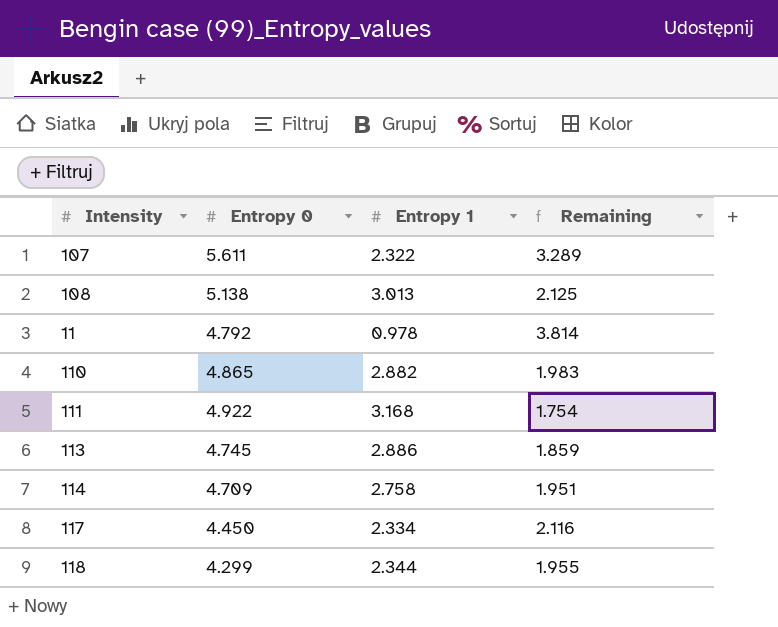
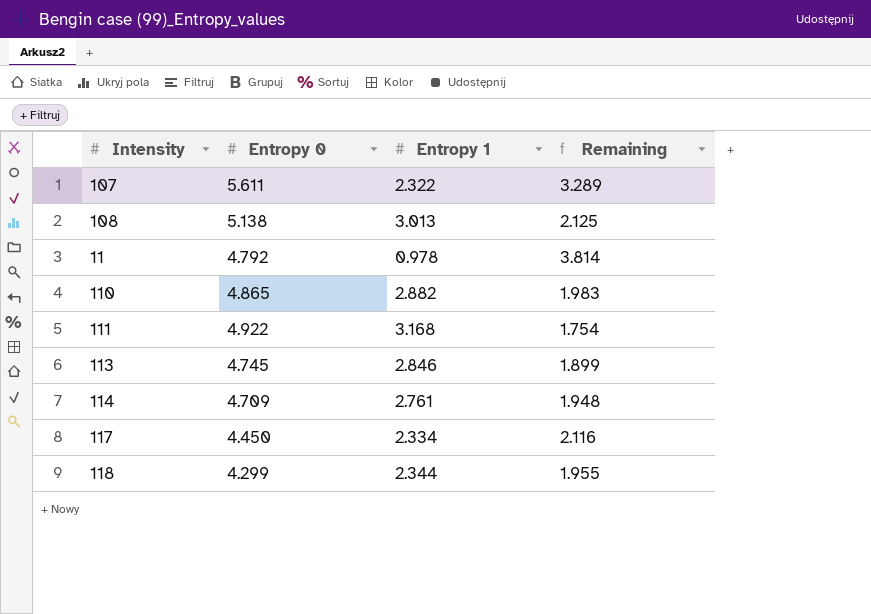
113 | Entropy 1: 2.886 -> 2.846
113 | Remaining: 1.859 -> 1.899
114 | Entropy 1: 2.758 -> 2.761
114 | Remaining: 1.951 -> 1.948

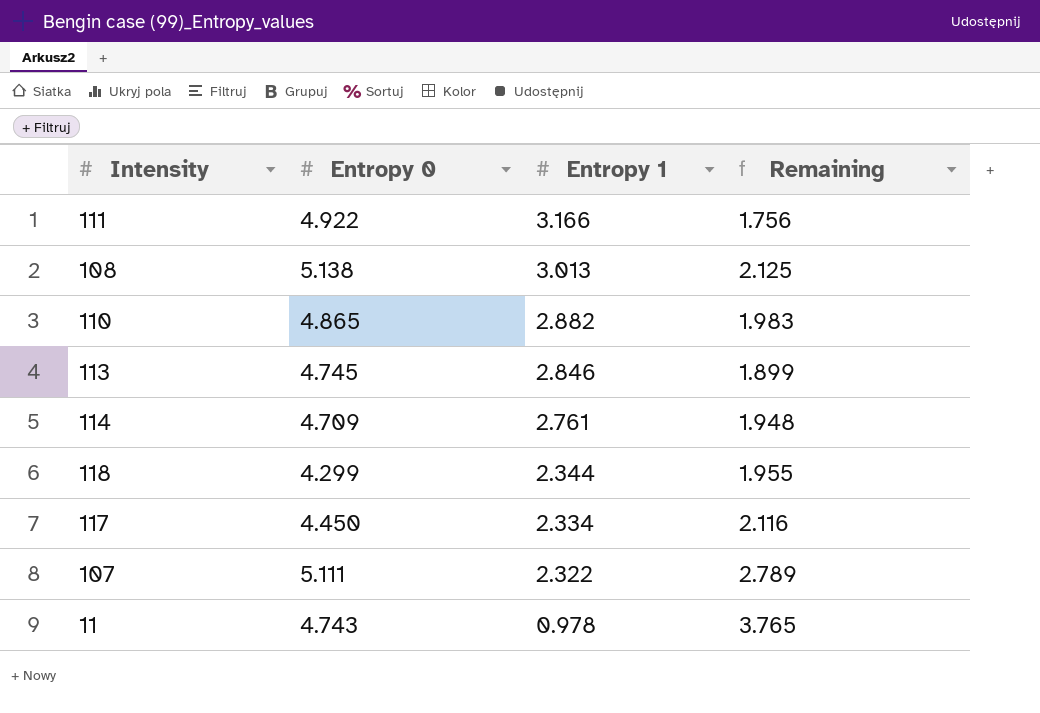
row order: none -> Entropy 1 descending
111 | Entropy 1: 3.168 -> 3.166
111 | Remaining: 1.754 -> 1.756
107 | Entropy 0: 5.611 -> 5.111
107 | Remaining: 3.289 -> 2.789
11 | Entropy 0: 4.792 -> 4.743
11 | Remaining: 3.814 -> 3.765

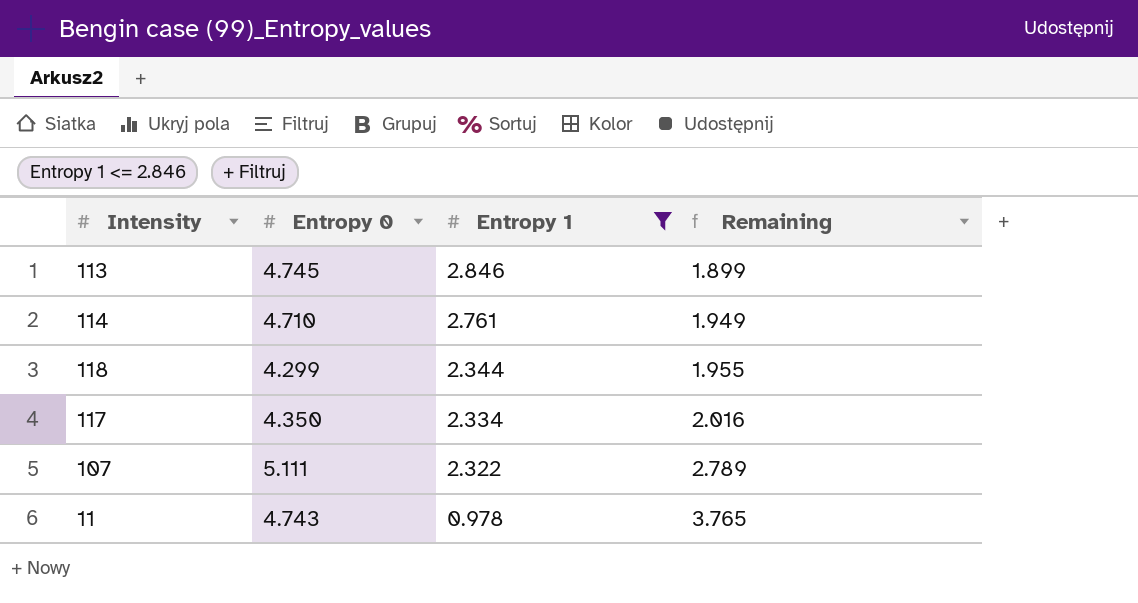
filter: none -> Entropy 1 <= 2.846
114 | Entropy 0: 4.709 -> 4.710
114 | Remaining: 1.948 -> 1.949
117 | Entropy 0: 4.450 -> 4.350
117 | Remaining: 2.116 -> 2.016

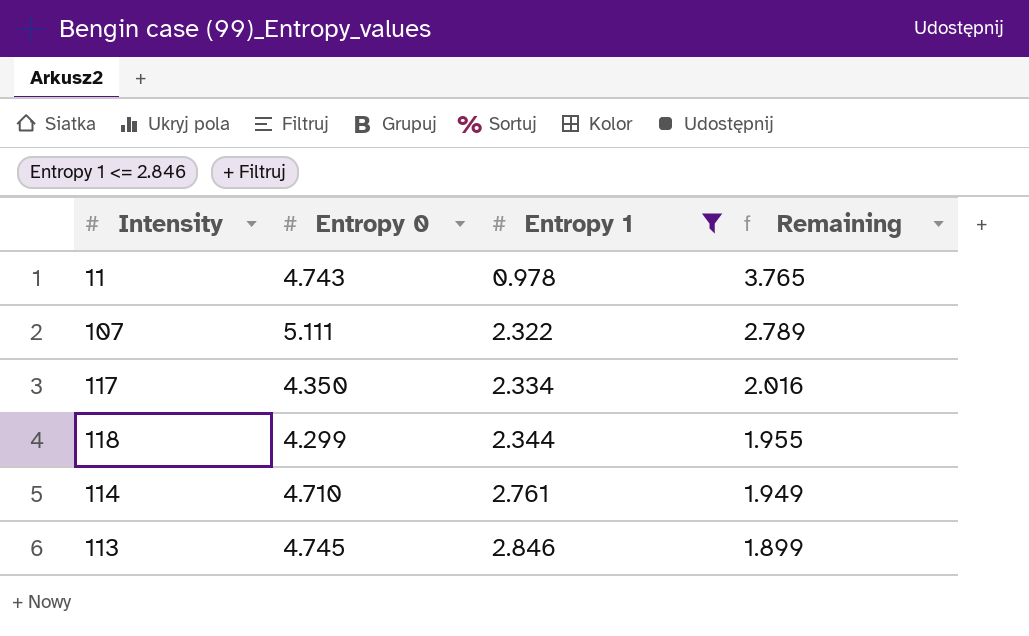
row order: Entropy 1 descending -> Entropy 1 ascending

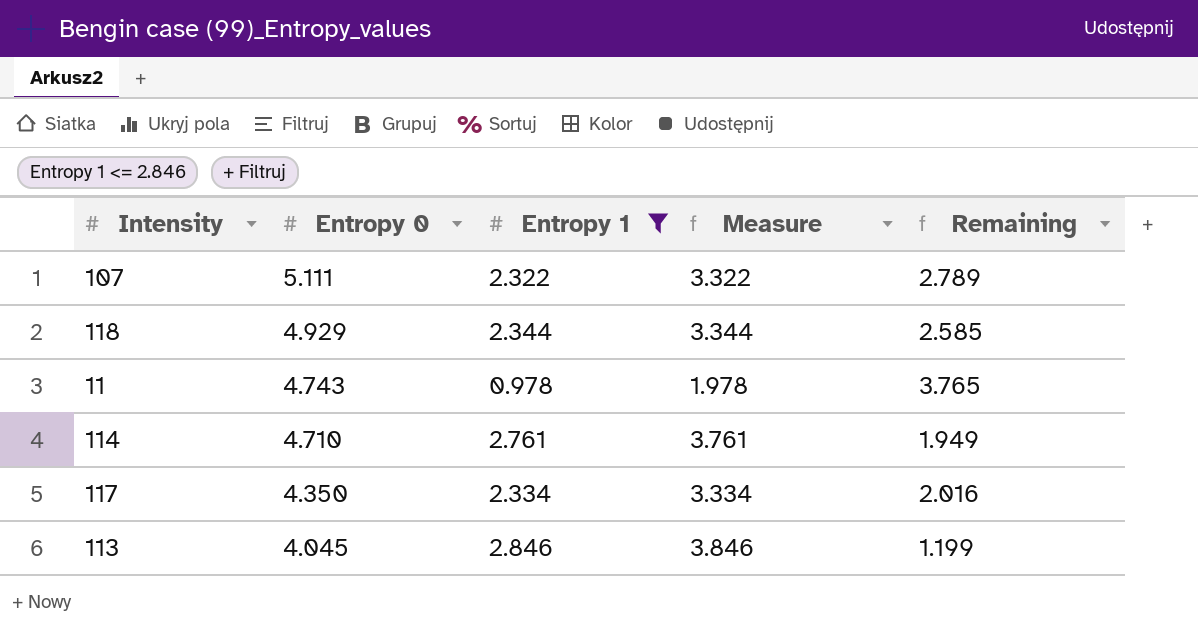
row order: Entropy 1 ascending -> Entropy 0 descending
column Measure | formula: none -> [Entropy 1] + 1
118 | Entropy 0: 4.299 -> 4.929
118 | Remaining: 1.955 -> 2.585
113 | Entropy 0: 4.745 -> 4.045
113 | Remaining: 1.899 -> 1.199

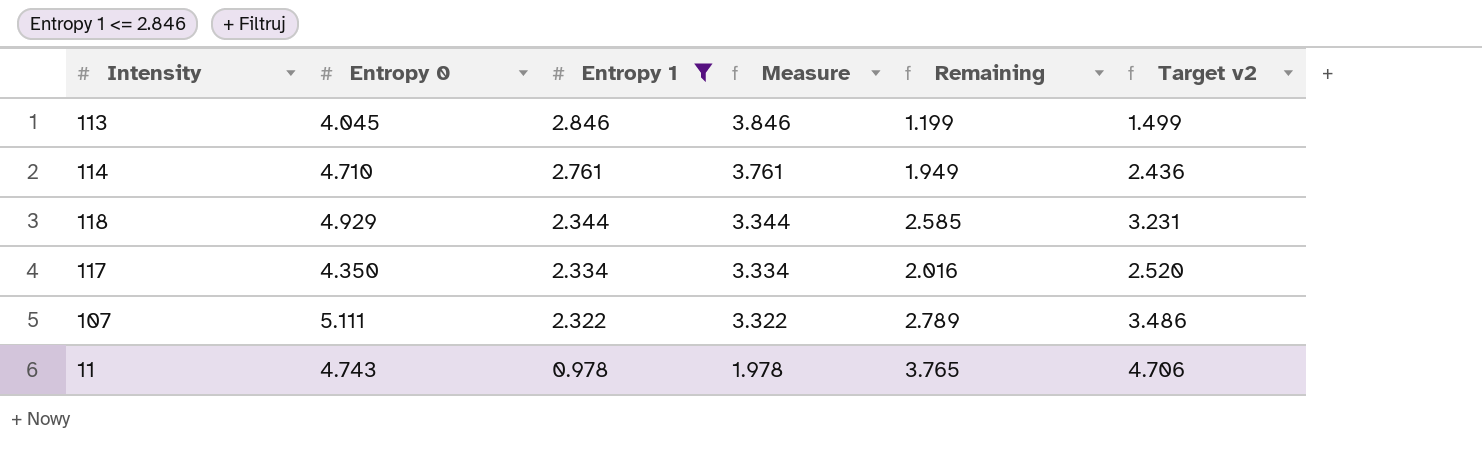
row order: Entropy 0 descending -> Entropy 1 descending
column Target v2 | formula: none -> [Remaining] * 1.25

